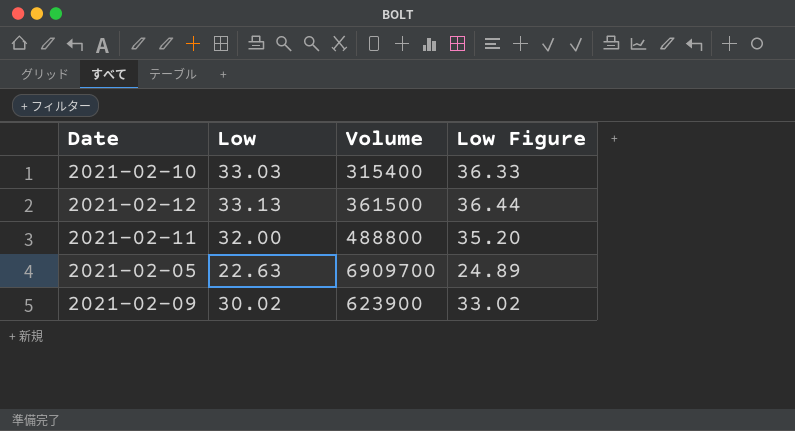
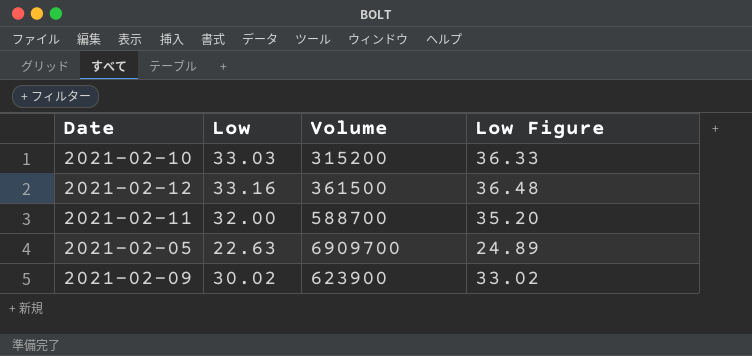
2021-02-10 | Volume: 315400 -> 315200
2021-02-12 | Low: 33.13 -> 33.16
2021-02-12 | Low Figure: 36.44 -> 36.48
2021-02-11 | Volume: 488800 -> 588700

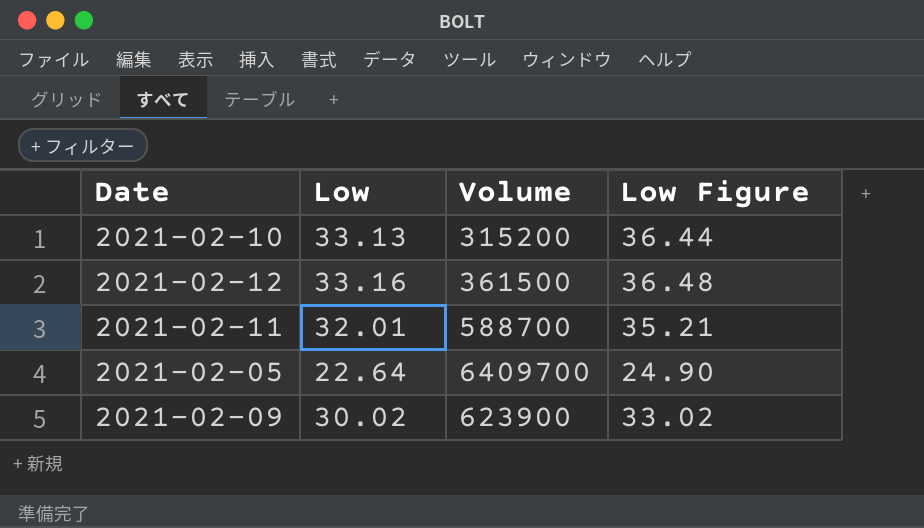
2021-02-10 | Low: 33.03 -> 33.13
2021-02-10 | Low Figure: 36.33 -> 36.44
2021-02-11 | Low: 32.00 -> 32.01
2021-02-11 | Low Figure: 35.20 -> 35.21
2021-02-05 | Low: 22.63 -> 22.64
2021-02-05 | Volume: 6909700 -> 6409700
2021-02-05 | Low Figure: 24.89 -> 24.90

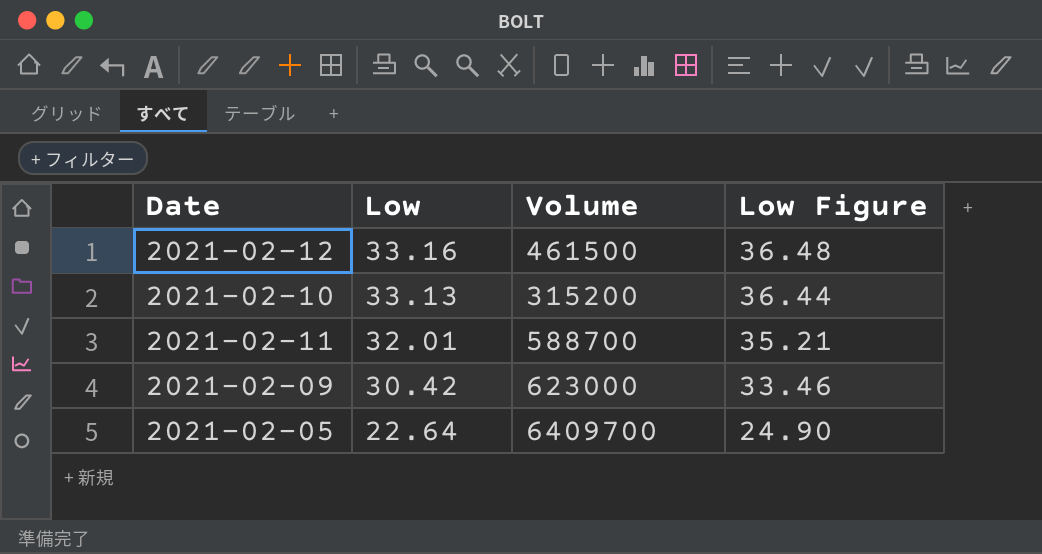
row order: none -> Low descending
2021-02-12 | Volume: 361500 -> 461500
2021-02-09 | Low: 30.02 -> 30.42
2021-02-09 | Volume: 623900 -> 623000
2021-02-09 | Low Figure: 33.02 -> 33.46

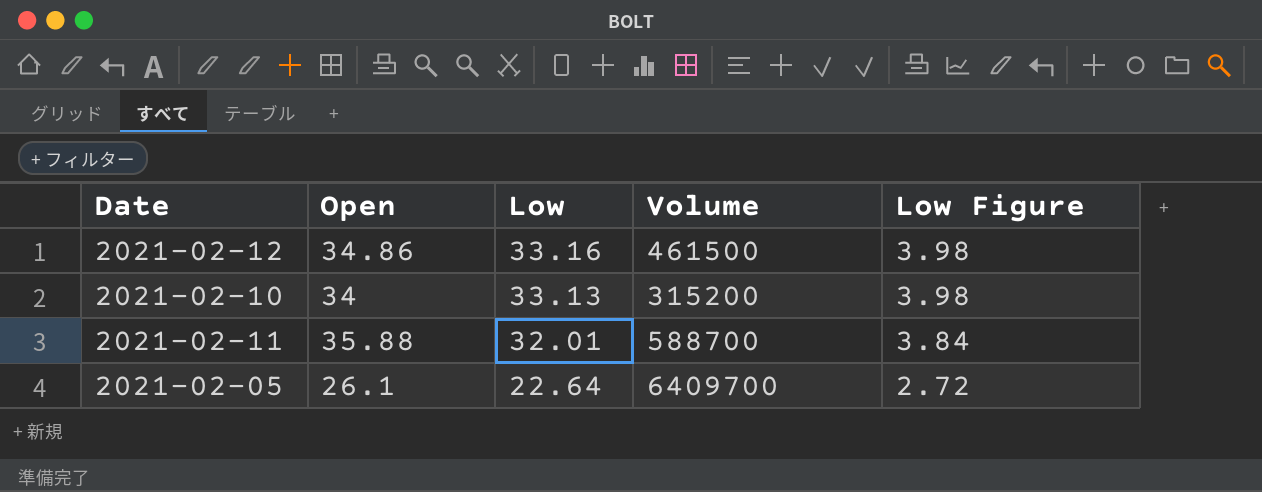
column Open | position: none -> 2
column Low Figure | formula: [Low] * 1.1 -> [Low] * 0.12
row 2021-02-09: 30.42 | 623000 | 33.46 -> none

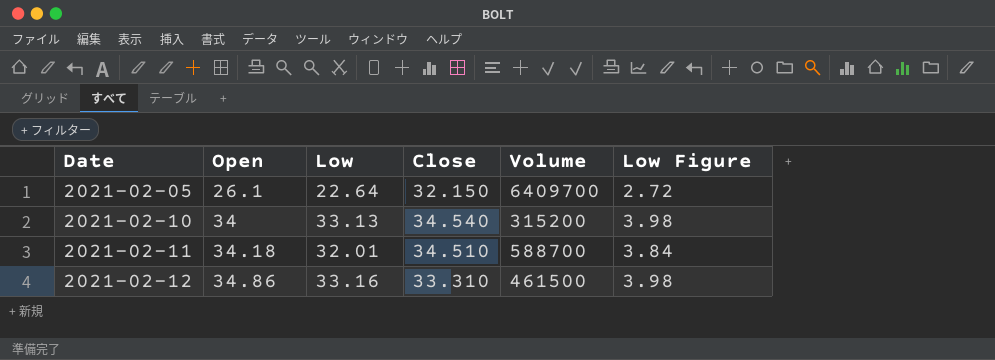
row order: Low descending -> Date ascending
column Close | position: none -> 4
2021-02-11 | Open: 35.88 -> 34.18

